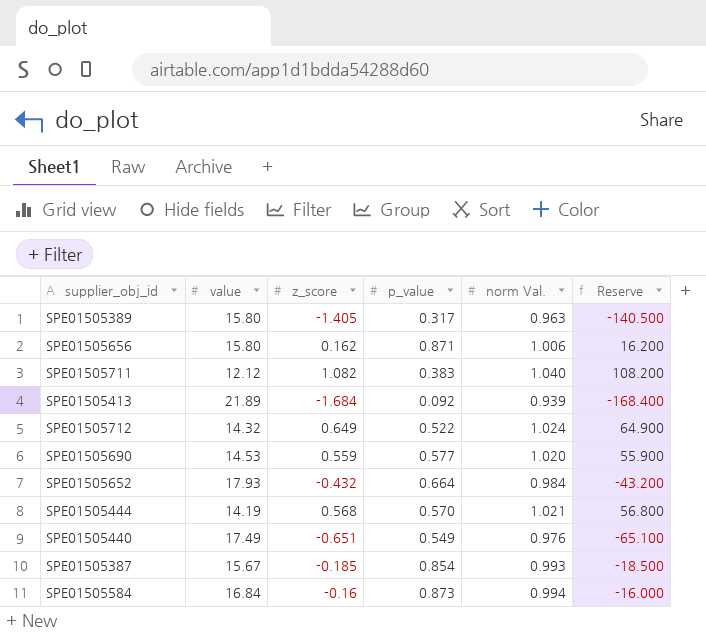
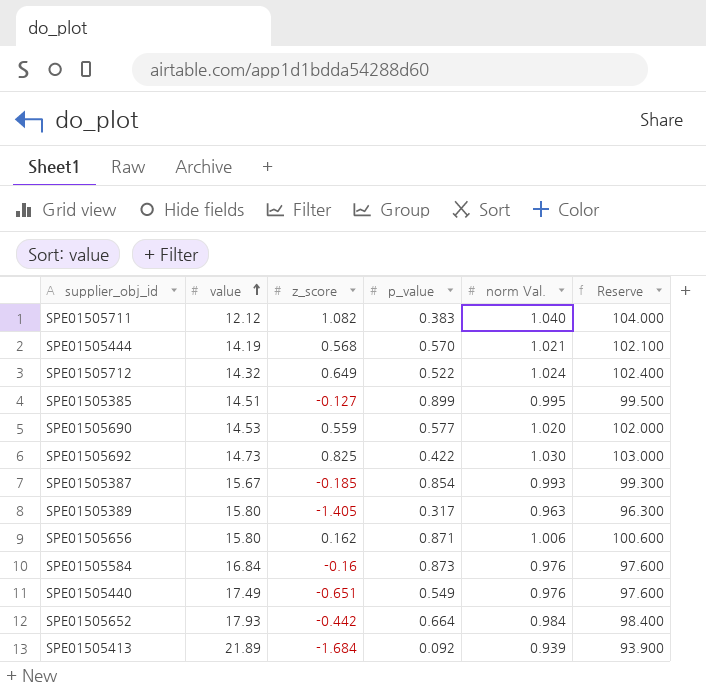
row order: none -> value ascending
column Reserve | formula: [z_score] * 100 -> [norm Val.] * 100
row SPE01505385: none -> 14.51 | -0.127 | 0.899 | 0.995 | 99.500
row SPE01505692: none -> 14.73 | 0.825 | 0.422 | 1.030 | 103.000
SPE01505584 | norm Val.: 0.994 -> 0.976
SPE01505652 | z_score: -0.432 -> -0.442

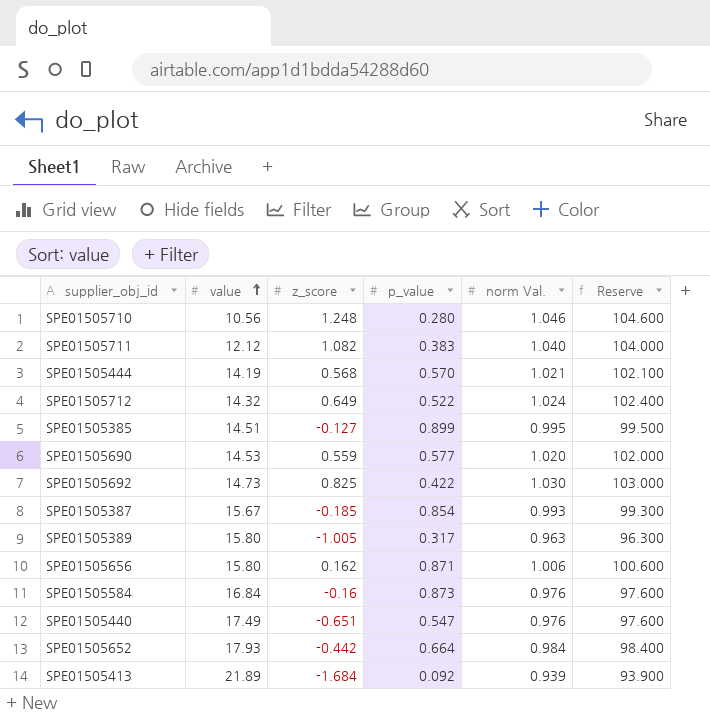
row SPE01505710: none -> 10.56 | 1.248 | 0.280 | 1.046 | 104.600
SPE01505389 | z_score: -1.405 -> -1.005
SPE01505440 | p_value: 0.549 -> 0.547

